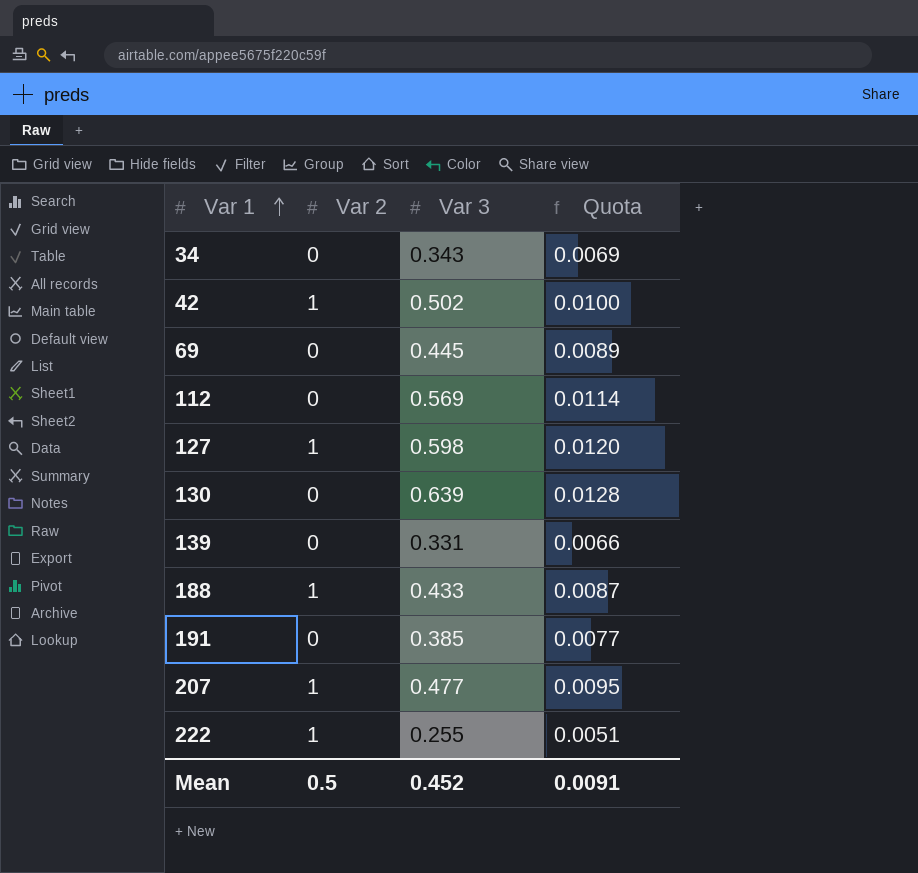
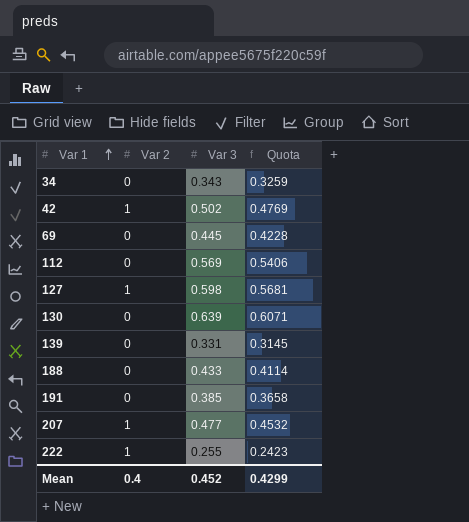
column Quota | formula: [Var 3] * 0.02 -> [Var 3] * 0.95
188 | Var 2: 1 -> 0
Mean | Var 2: 0.5 -> 0.4
Mean | Quota: 0.0091 -> 0.4299

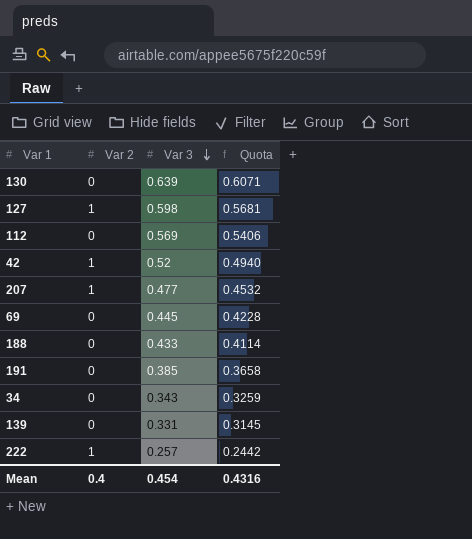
row order: Var 1 ascending -> Var 3 descending
42 | Var 3: 0.502 -> 0.52
42 | Quota: 0.4769 -> 0.4940
222 | Var 3: 0.255 -> 0.257
222 | Quota: 0.2423 -> 0.2442
Mean | Var 3: 0.452 -> 0.454
Mean | Quota: 0.4299 -> 0.4316

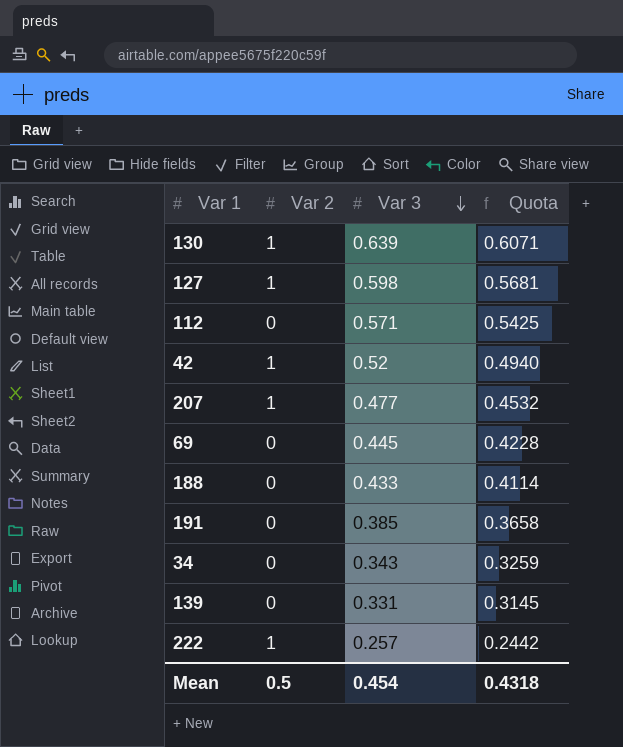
130 | Var 2: 0 -> 1
112 | Var 3: 0.569 -> 0.571
112 | Quota: 0.5406 -> 0.5425
Mean | Var 2: 0.4 -> 0.5
Mean | Quota: 0.4316 -> 0.4318

